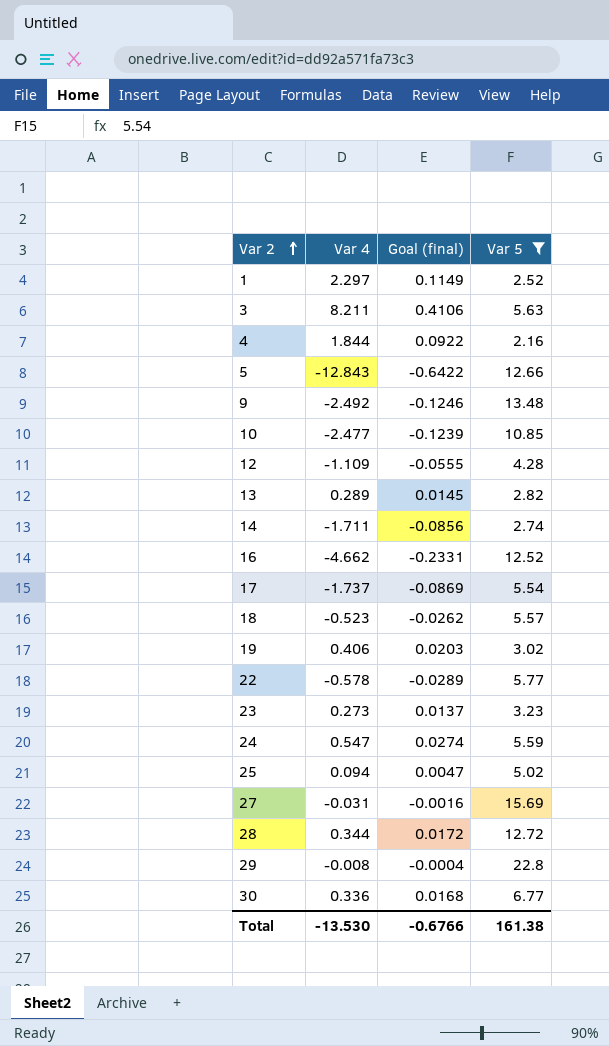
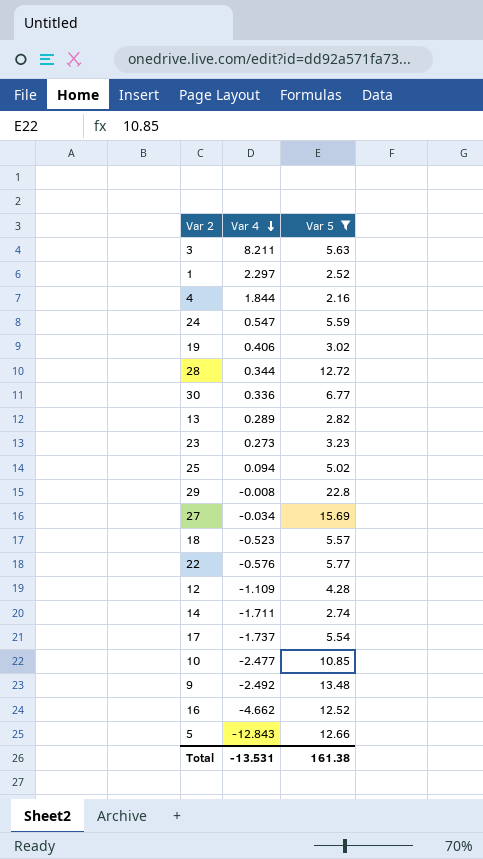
row order: Var 2 ascending -> Var 4 descending
column Goal (final) | formula: [Var 4] * 0.05 -> none
27 | Var 4: -0.031 -> -0.034
22 | Var 4: -0.578 -> -0.576
Total | Var 4: -13.530 -> -13.531

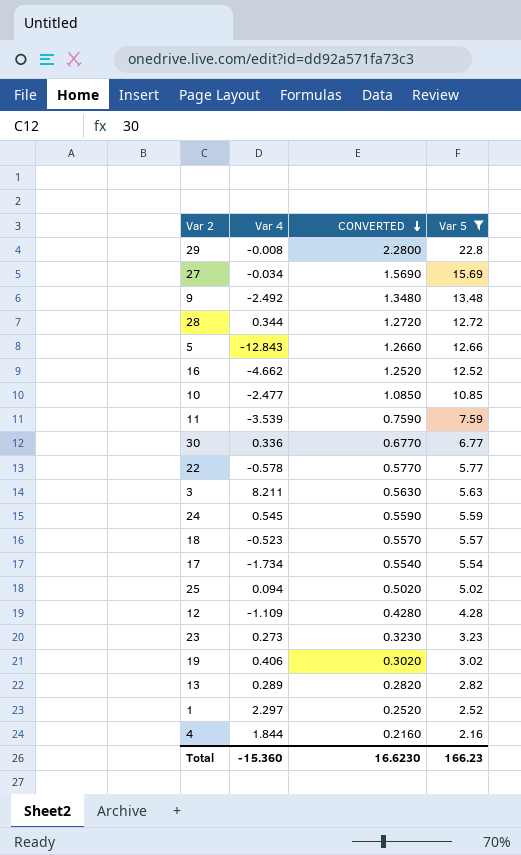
row order: Var 4 descending -> CONVERTED descending
column CONVERTED | formula: none -> [Var 5] * 0.1
row 14: -1.711 | 2.74 -> none
row 11: none -> -3.539 | 0.7590 | 7.59
22 | Var 4: -0.576 -> -0.578
24 | Var 4: 0.547 -> 0.545
17 | Var 4: -1.737 -> -1.734
Total | Var 4: -13.531 -> -15.360
Total | Var 5: 161.38 -> 166.23

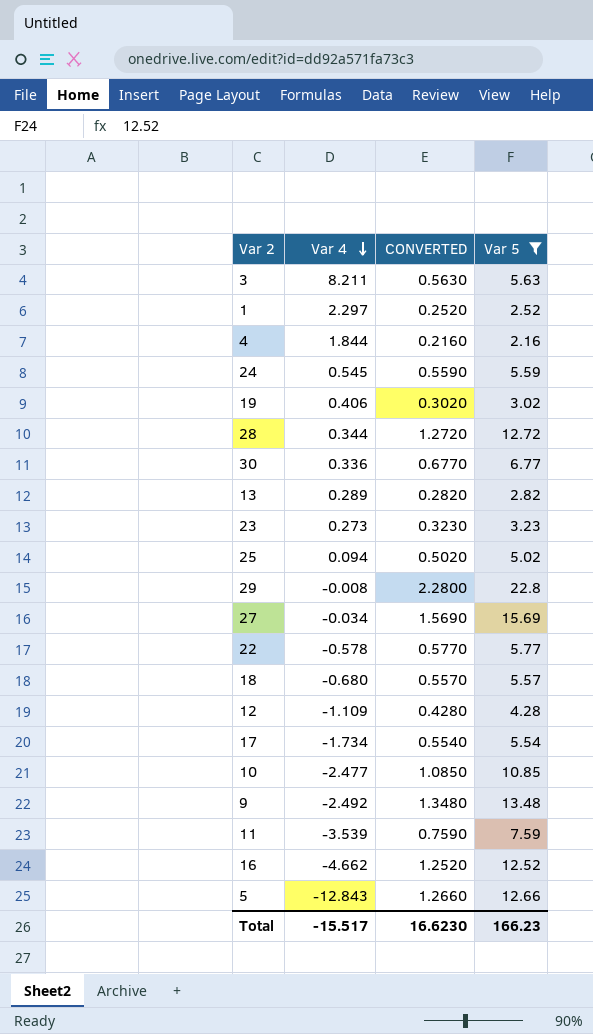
row order: CONVERTED descending -> Var 4 descending
18 | Var 4: -0.523 -> -0.680
Total | Var 4: -15.360 -> -15.517

